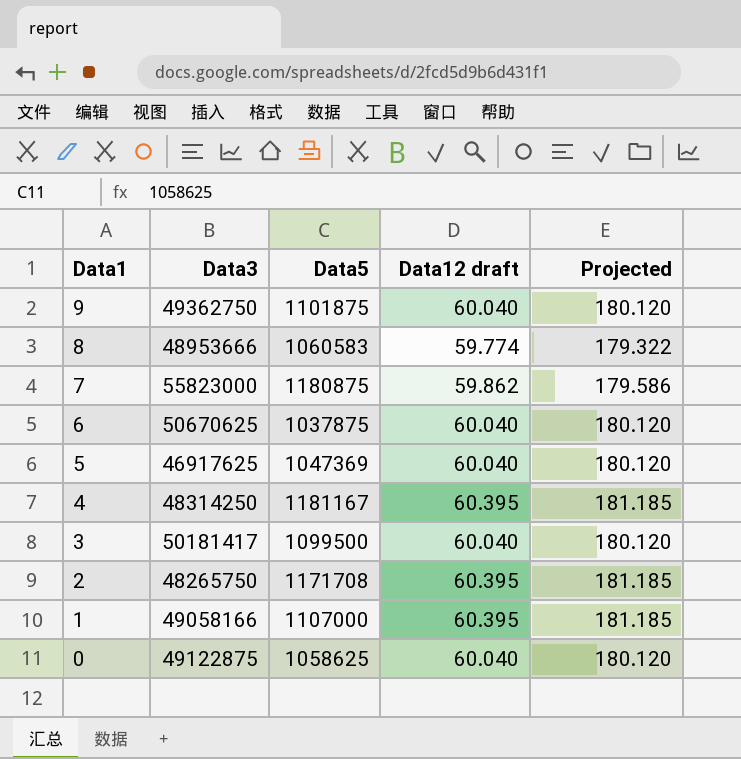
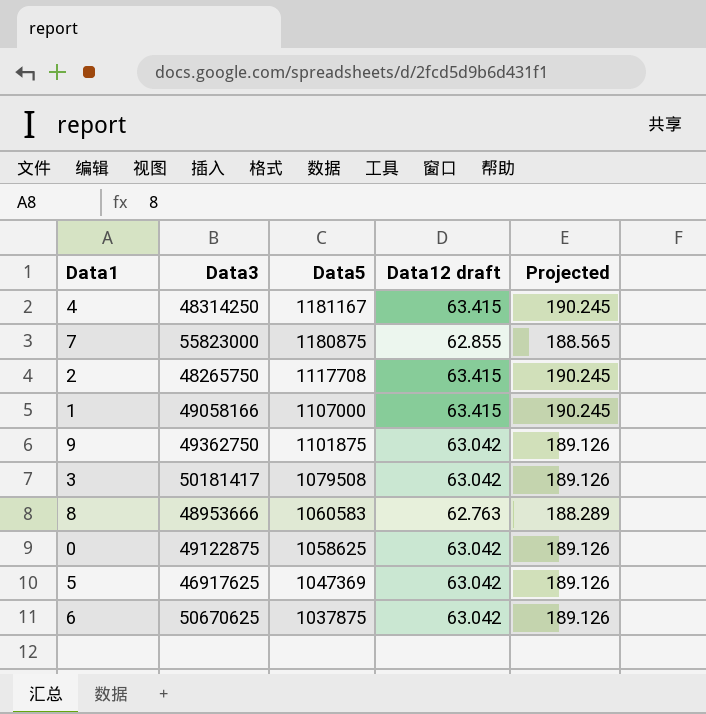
row order: Data1 descending -> Data5 descending
4 | Data12 draft: 60.395 -> 63.415
4 | Projected: 181.185 -> 190.245
7 | Data12 draft: 59.862 -> 62.855
7 | Projected: 179.586 -> 188.565
2 | Data5: 1171708 -> 1117708
2 | Data12 draft: 60.395 -> 63.415
2 | Projected: 181.185 -> 190.245
1 | Data12 draft: 60.395 -> 63.415
1 | Projected: 181.185 -> 190.245
9 | Data12 draft: 60.040 -> 63.042
9 | Projected: 180.120 -> 189.126
3 | Data5: 1099500 -> 1079508
3 | Data12 draft: 60.040 -> 63.042
3 | Projected: 180.120 -> 189.126
8 | Data12 draft: 59.774 -> 62.763
8 | Projected: 179.322 -> 188.289
0 | Data12 draft: 60.040 -> 63.042
0 | Projected: 180.120 -> 189.126
5 | Data12 draft: 60.040 -> 63.042
5 | Projected: 180.120 -> 189.126
6 | Data12 draft: 60.040 -> 63.042
6 | Projected: 180.120 -> 189.126

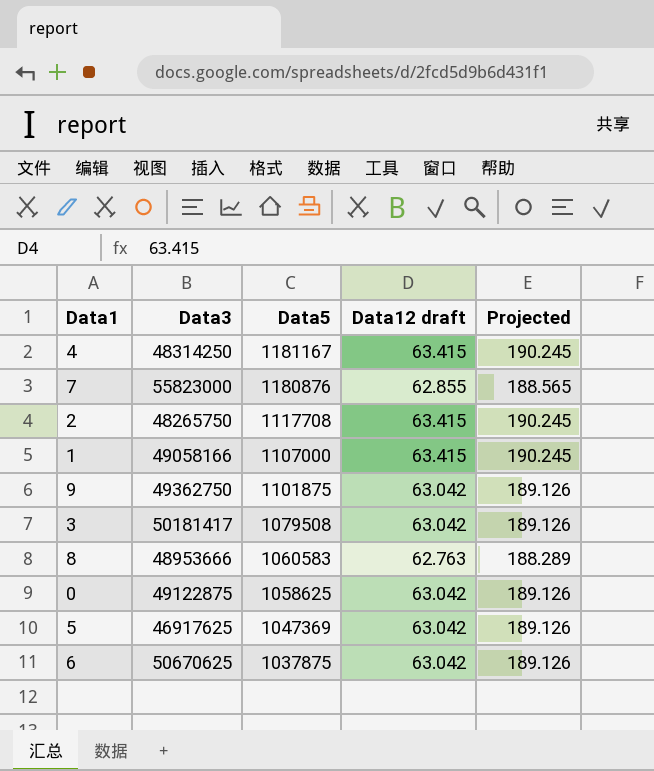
7 | Data5: 1180875 -> 1180876

